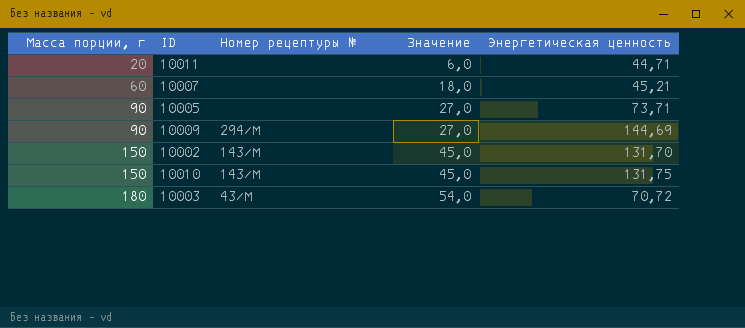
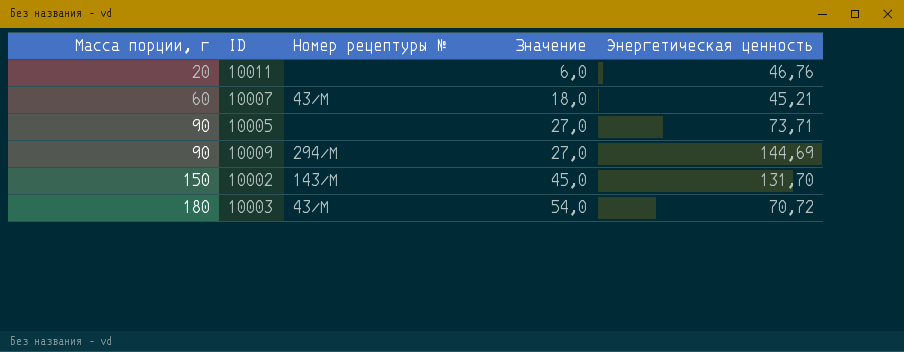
row 10010: 150 | 143/М | 45,0 | 131,75 -> none
10011 | Энергетическая ценность: 44,71 -> 46,76
10007 | Номер рецептуры №: none -> 43/М

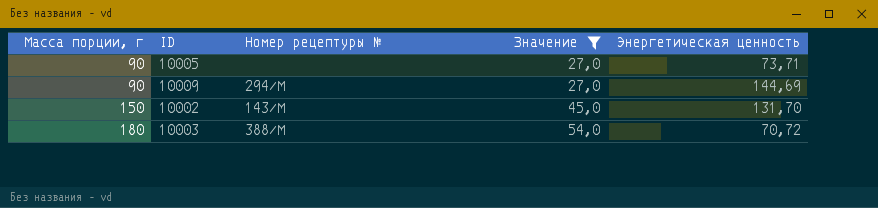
filter: none -> Значение >= 27,0
10003 | Номер рецептуры №: 43/М -> 388/М

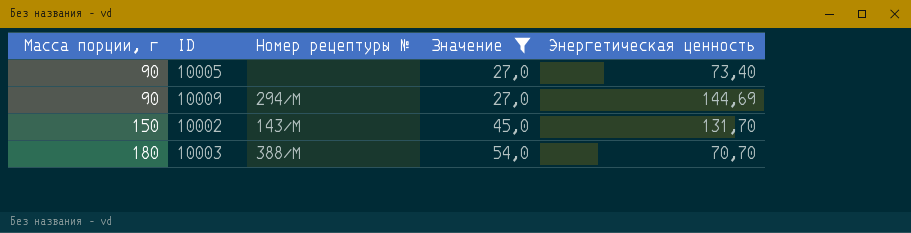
10005 | Энергетическая ценность: 73,71 -> 73,40
10003 | Энергетическая ценность: 70,72 -> 70,70

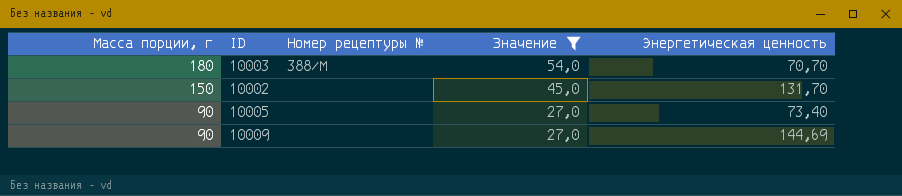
row order: Масса порции, г ascending -> Масса порции, г descending
10002 | Номер рецептуры №: 143/М -> none
10009 | Номер рецептуры №: 294/М -> none

